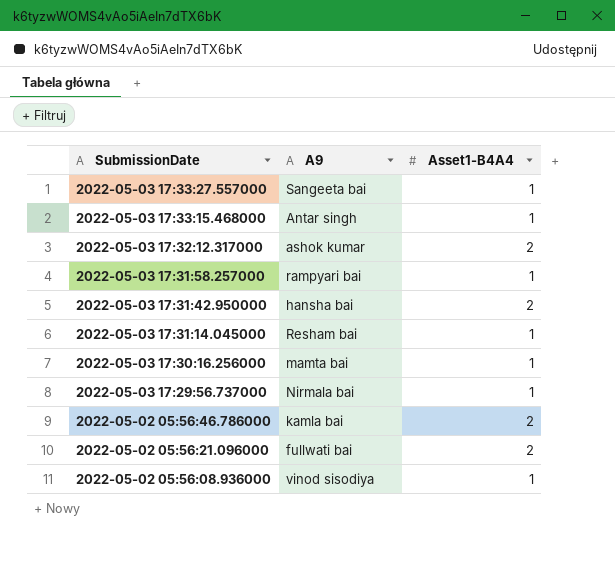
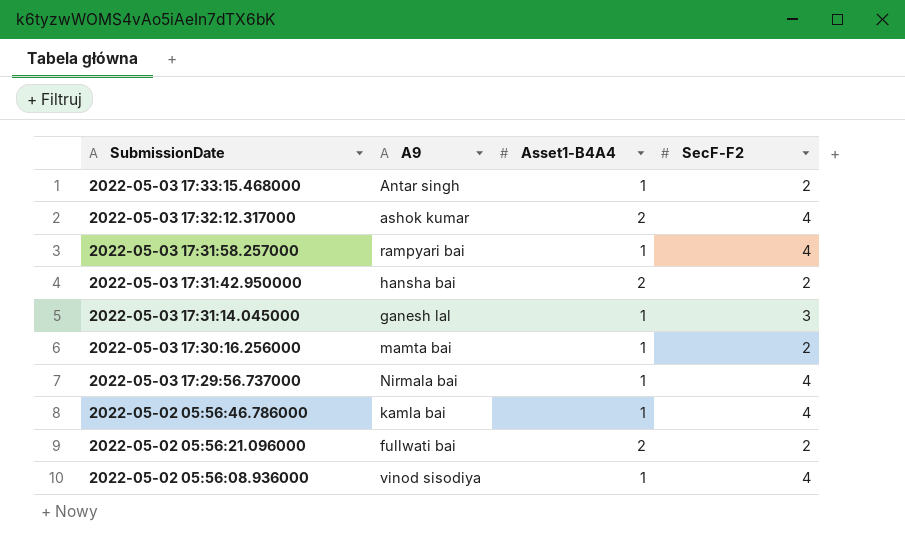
column SecF-F2 | position: none -> 4
row 2022-05-03 17:33:27.557000: Sangeeta bai | 1 -> none
2022-05-03 17:31:14.045000 | A9: Resham bai -> ganesh lal
2022-05-02 05:56:46.786000 | Asset1-B4A4: 2 -> 1

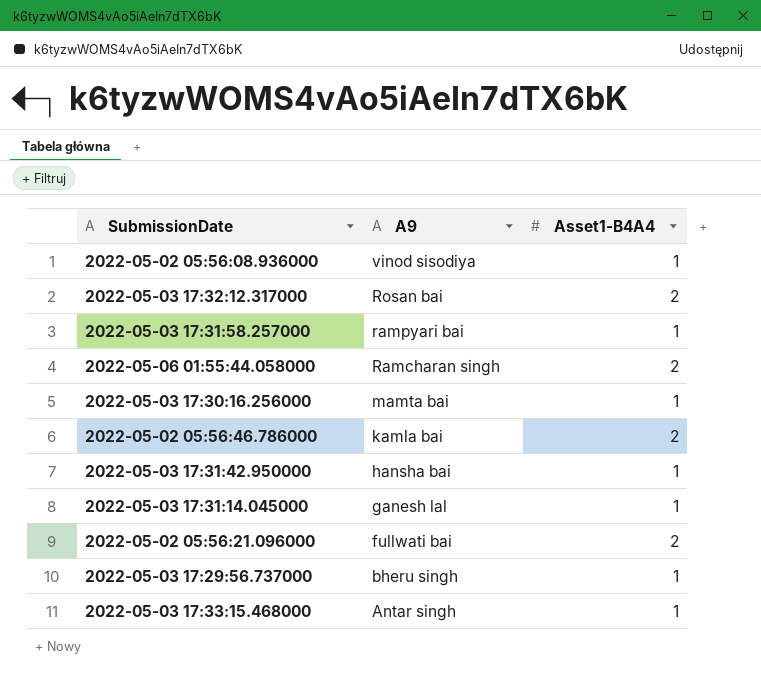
row order: SubmissionDate descending -> A9 descending
column SecF-F2 | position: 4 -> none
2022-05-03 17:32:12.317000 | A9: ashok kumar -> Rosan bai
row 2022-05-06 01:55:44.058000: none -> Ramcharan singh | 2
2022-05-02 05:56:46.786000 | Asset1-B4A4: 1 -> 2
2022-05-03 17:31:42.950000 | Asset1-B4A4: 2 -> 1
2022-05-03 17:29:56.737000 | A9: Nirmala bai -> bheru singh

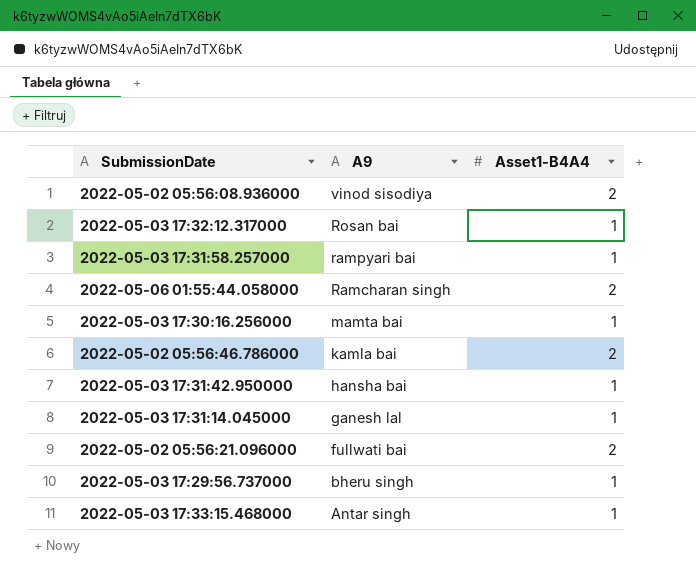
2022-05-02 05:56:08.936000 | Asset1-B4A4: 1 -> 2
2022-05-03 17:32:12.317000 | Asset1-B4A4: 2 -> 1

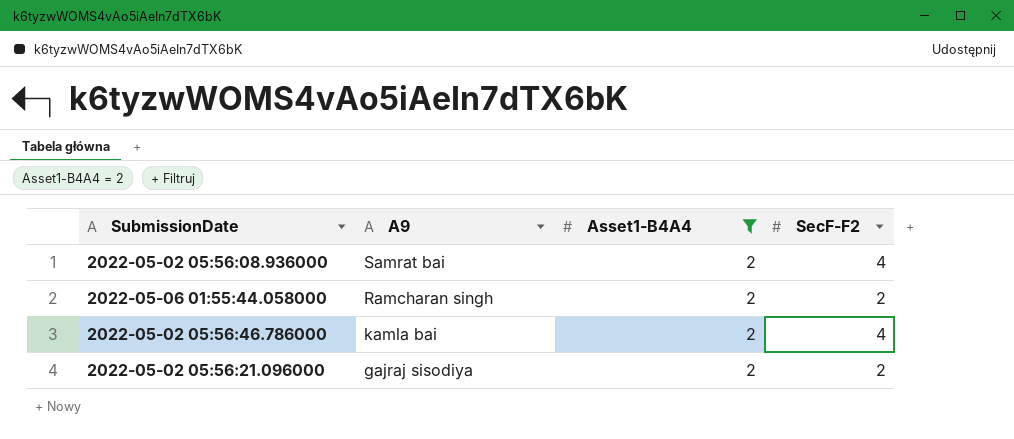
filter: none -> Asset1-B4A4 = 2
column SecF-F2 | position: none -> 4
2022-05-02 05:56:08.936000 | A9: vinod sisodiya -> Samrat bai
2022-05-02 05:56:21.096000 | A9: fullwati bai -> gajraj sisodiya

